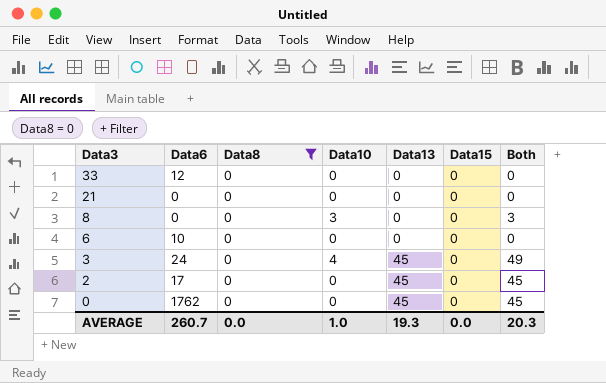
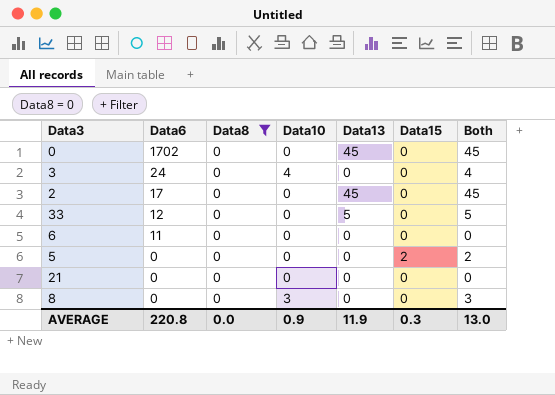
row order: Data3 descending -> Data6 descending
0 | Data6: 1762 -> 1702
3 | Data13: 45 -> 0
3 | Both: 49 -> 4
33 | Data13: 0 -> 5
33 | Both: 0 -> 5
6 | Data6: 10 -> 11
row 5: none -> 0 | 0 | 0 | 0 | 2 | 2
AVERAGE | Data6: 260.7 -> 220.8
AVERAGE | Data10: 1.0 -> 0.9
AVERAGE | Data13: 19.3 -> 11.9
AVERAGE | Data15: 0.0 -> 0.3
AVERAGE | Both: 20.3 -> 13.0

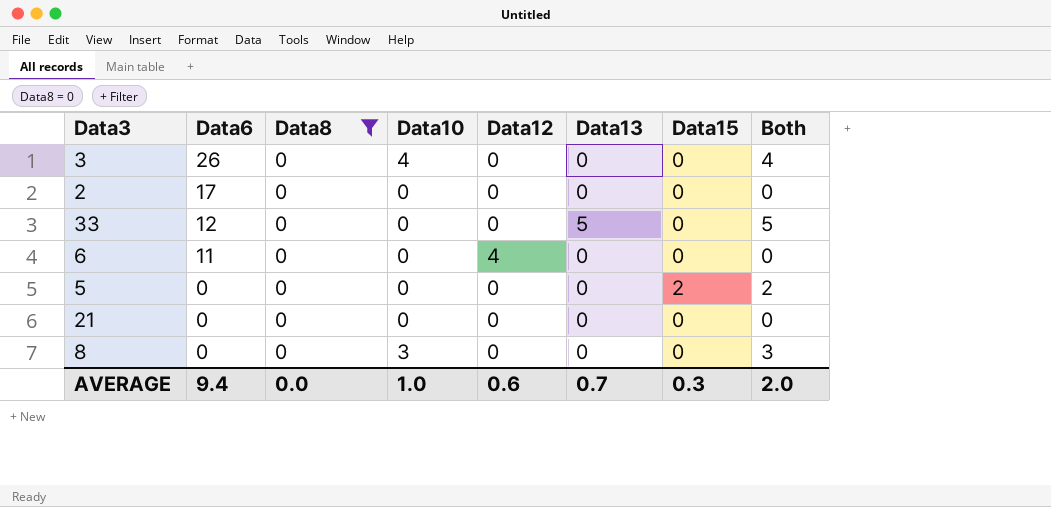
column Data12 | position: none -> 5
row 0: 1702 | 0 | 0 | 45 | 0 | 45 -> none
3 | Data6: 24 -> 26
2 | Data13: 45 -> 0
2 | Both: 45 -> 0
AVERAGE | Data6: 220.8 -> 9.4
AVERAGE | Data10: 0.9 -> 1.0
AVERAGE | Data13: 11.9 -> 0.7
AVERAGE | Both: 13.0 -> 2.0

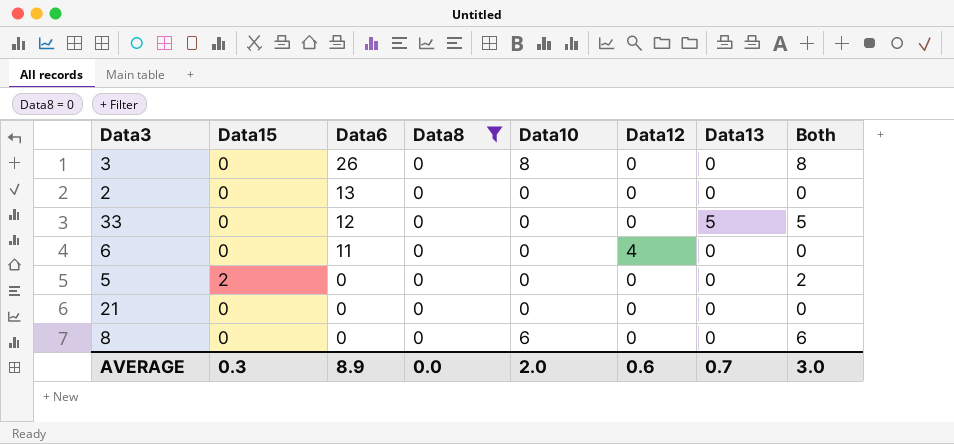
column Data15 | position: 7 -> 2
3 | Data10: 4 -> 8
3 | Both: 4 -> 8
2 | Data6: 17 -> 13
8 | Data10: 3 -> 6
8 | Both: 3 -> 6
AVERAGE | Data6: 9.4 -> 8.9
AVERAGE | Data10: 1.0 -> 2.0
AVERAGE | Both: 2.0 -> 3.0

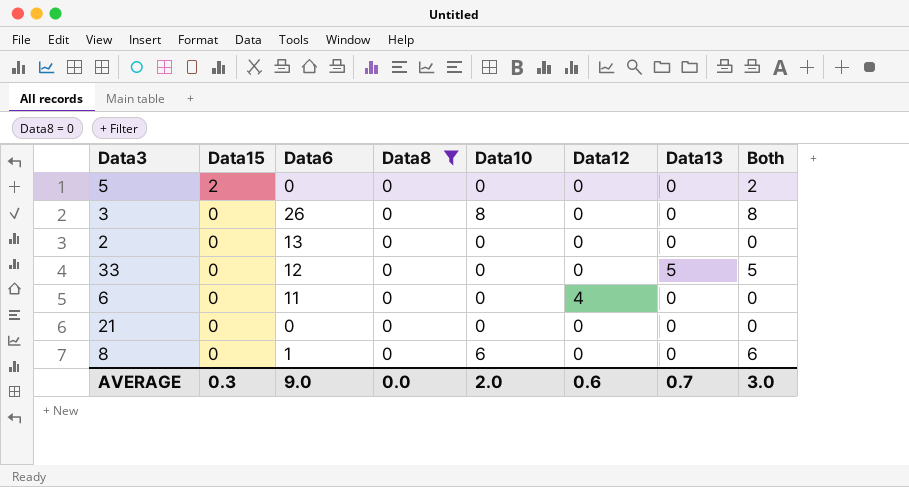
row order: Data6 descending -> Data15 descending
8 | Data6: 0 -> 1
AVERAGE | Data6: 8.9 -> 9.0

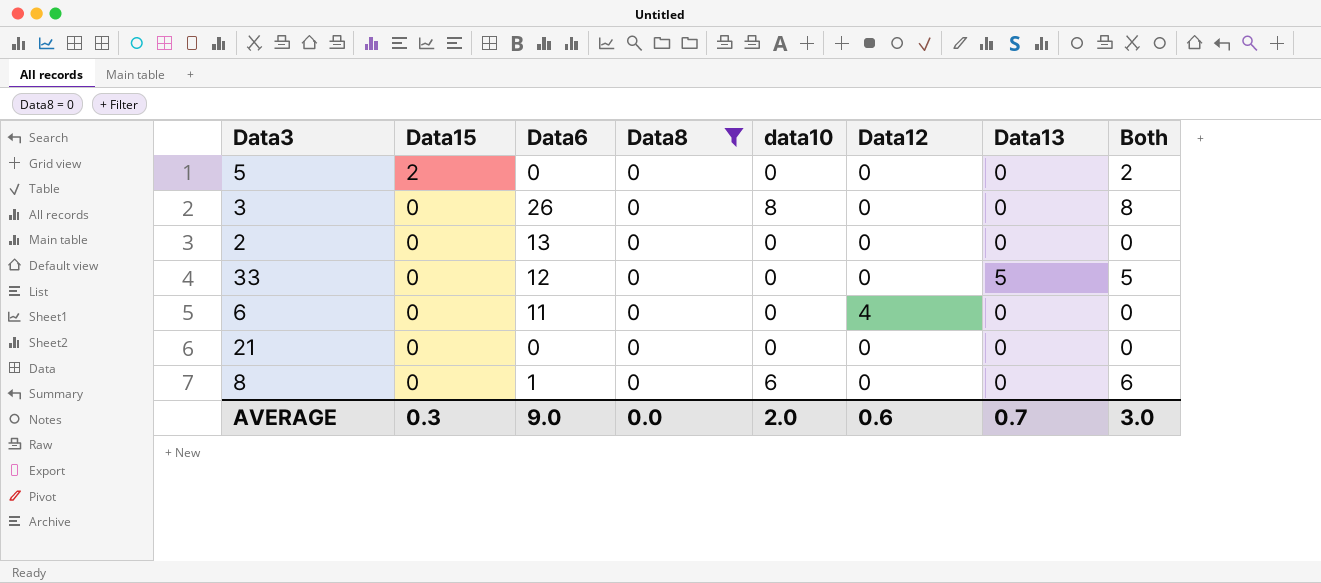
column name: Data10 -> data10

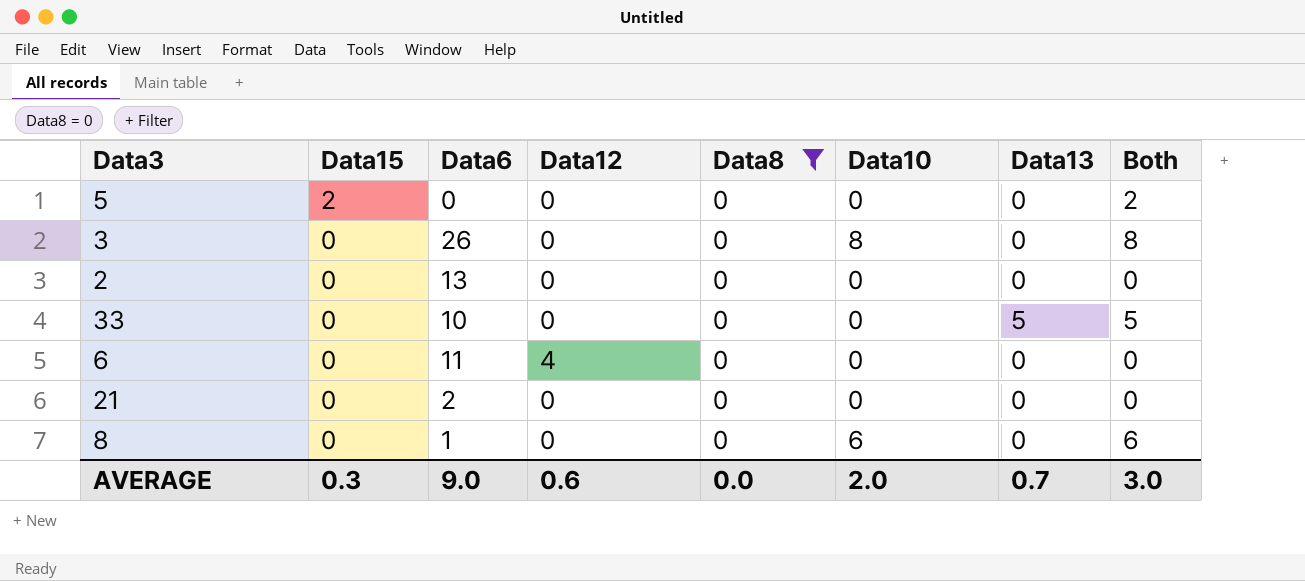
column Data12 | position: 6 -> 4
column name: data10 -> Data10
33 | Data6: 12 -> 10
21 | Data6: 0 -> 2

